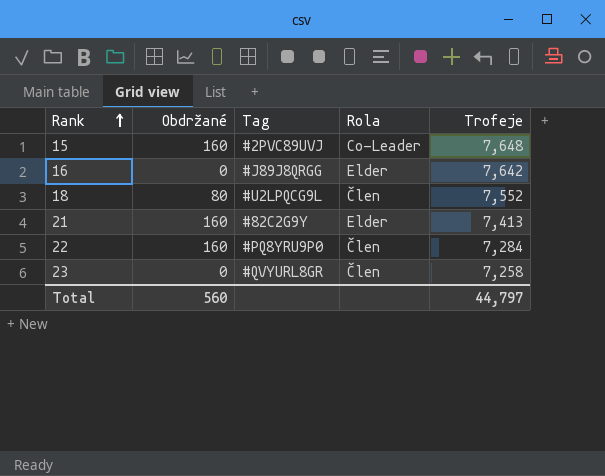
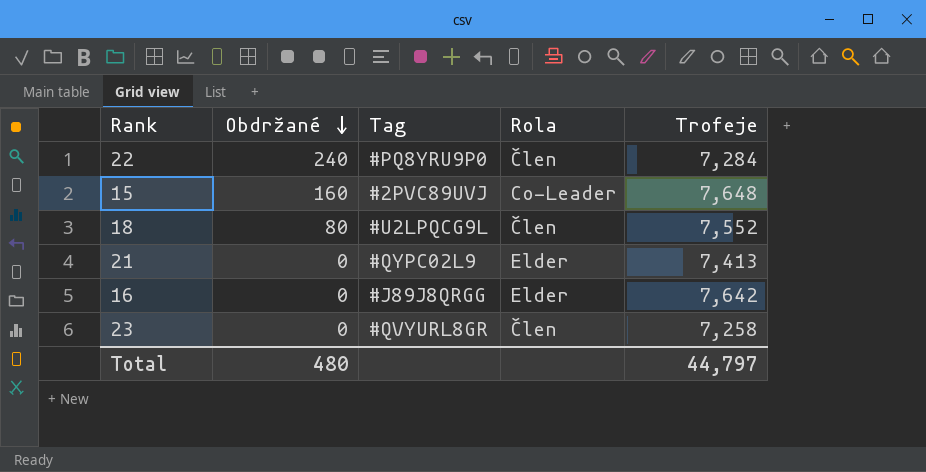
row order: Rank ascending -> Obdržané descending
22 | Obdržané: 160 -> 240
21 | Obdržané: 160 -> 0
21 | Tag: #82C2G9Y -> #QYPC02L9
Total | Obdržané: 560 -> 480

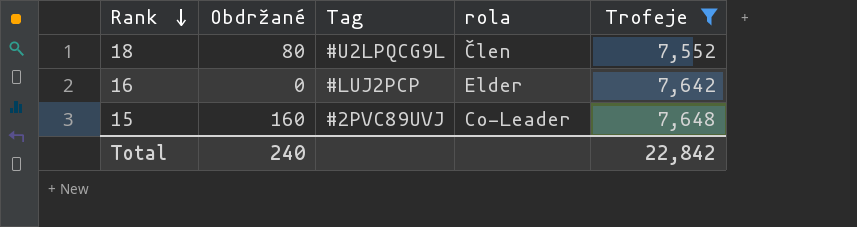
filter: none -> Trofeje >= 7,552
row order: Obdržané descending -> Rank descending
column name: Rola -> rola
16 | Tag: #J89J8QRGG -> #LUJ2PCP
Total | Obdržané: 480 -> 240
Total | Trofeje: 44,797 -> 22,842

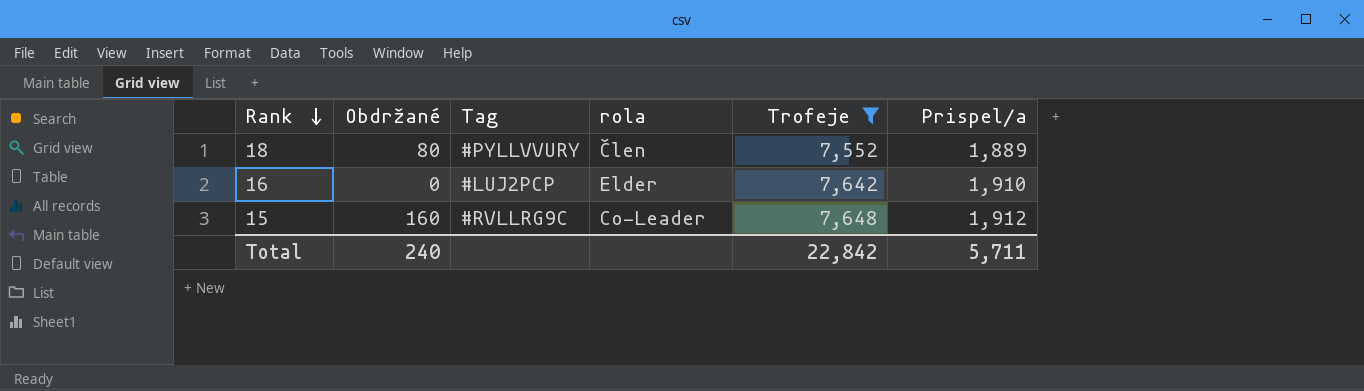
column Prispel/a | position: none -> 6
18 | Tag: #U2LPQCG9L -> #PYLLVVURY
15 | Tag: #2PVC89UVJ -> #RVLLRG9C

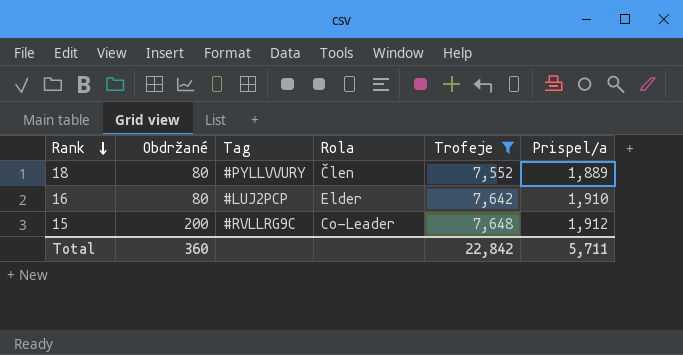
column name: rola -> Rola
16 | Obdržané: 0 -> 80
15 | Obdržané: 160 -> 200
Total | Obdržané: 240 -> 360

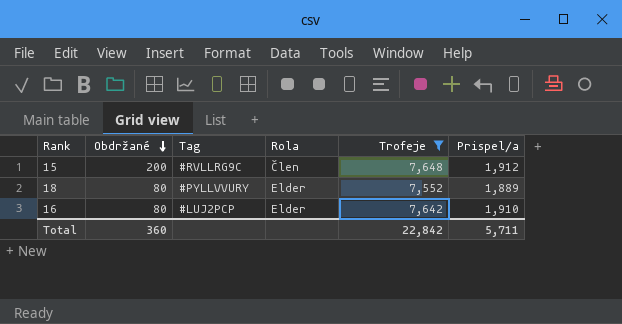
row order: Rank descending -> Obdržané descending
15 | Rola: Co-Leader -> Člen
18 | Rola: Člen -> Elder

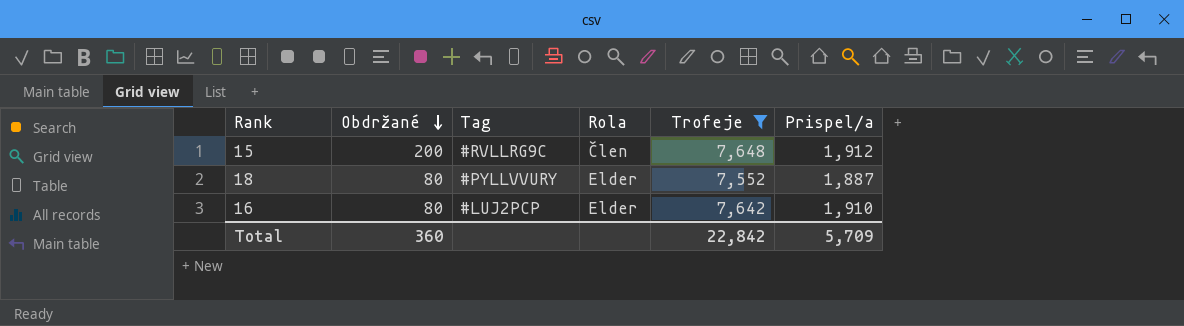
18 | Prispel/a: 1,889 -> 1,887
Total | Prispel/a: 5,711 -> 5,709

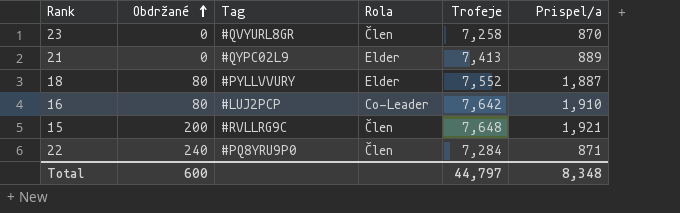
filter: Trofeje >= 7,552 -> none
row order: Obdržané descending -> Obdržané ascending
16 | Rola: Elder -> Co-Leader
15 | Prispel/a: 1,912 -> 1,921
Total | Obdržané: 360 -> 600
Total | Trofeje: 22,842 -> 44,797
Total | Prispel/a: 5,709 -> 8,348

